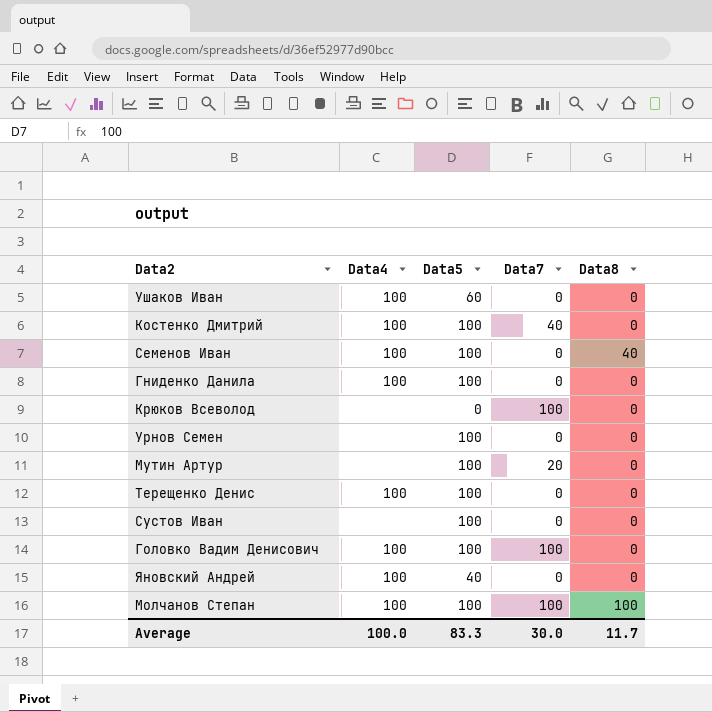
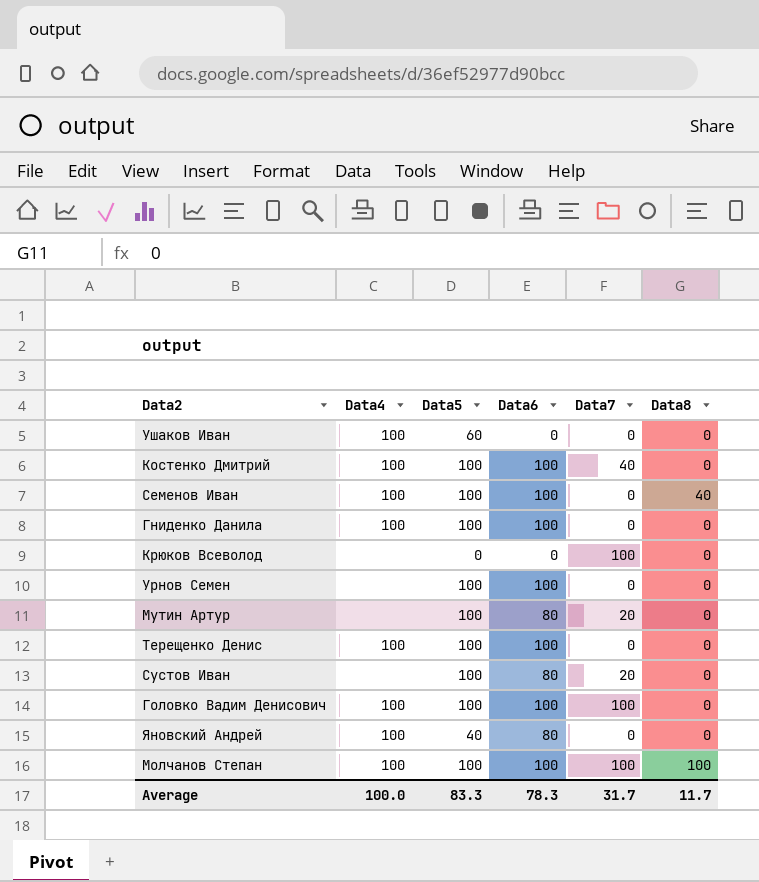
column Data6 | position: none -> 4
Сустов Иван | Data7: 0 -> 20
Average | Data7: 30.0 -> 31.7

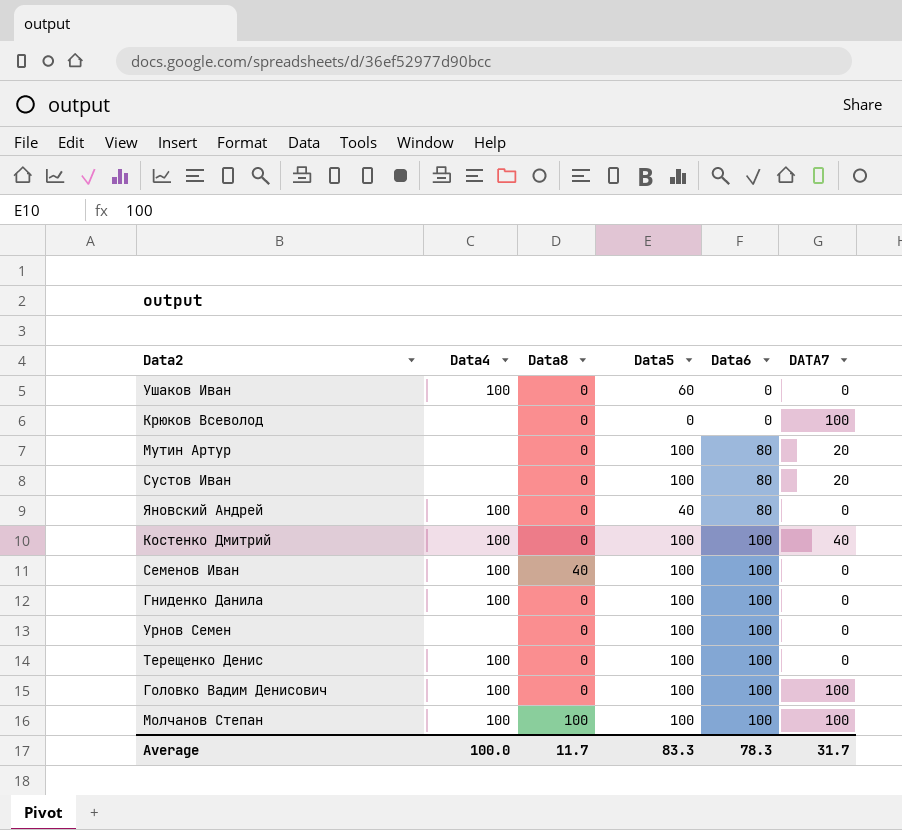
row order: none -> Data6 ascending
column Data8 | position: 6 -> 3
column name: Data7 -> DATA7

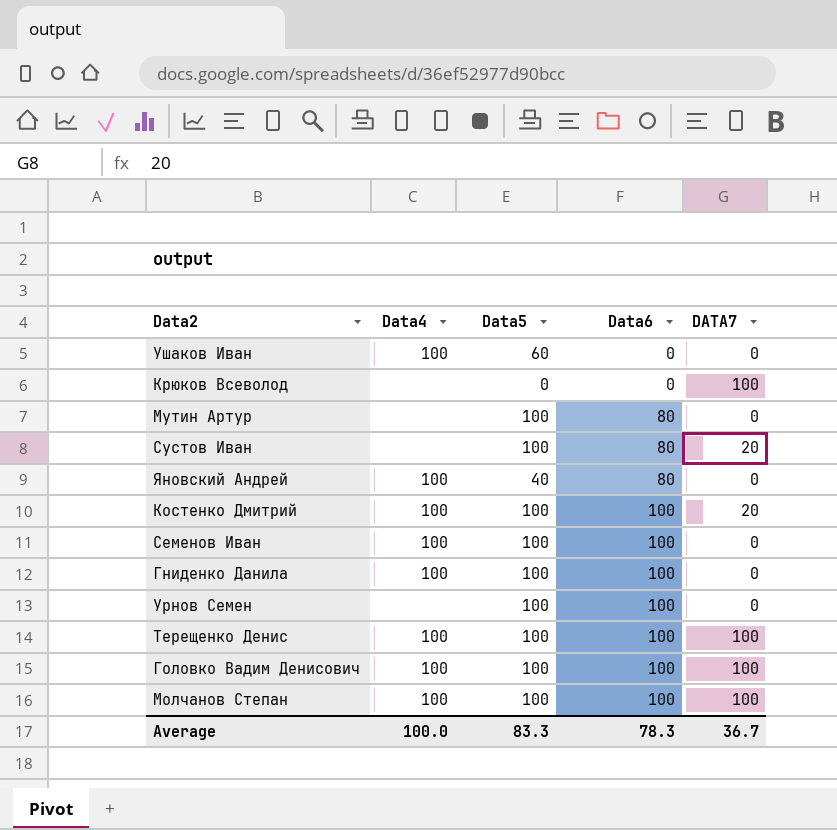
column Data8 | position: 3 -> none
Мутин Артур | DATA7: 20 -> 0
Костенко Дмитрий | DATA7: 40 -> 20
Терещенко Денис | DATA7: 0 -> 100
Average | DATA7: 31.7 -> 36.7

